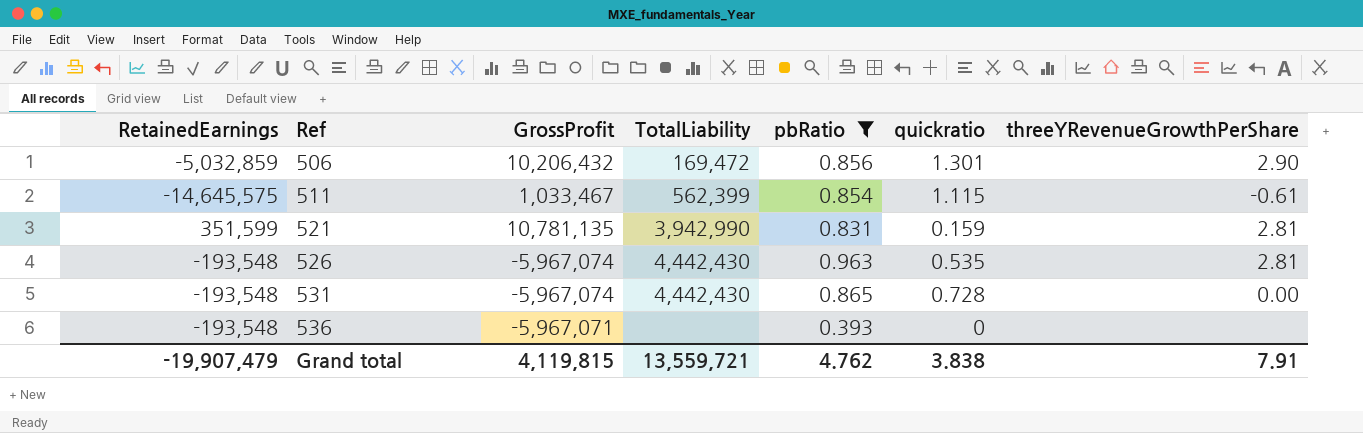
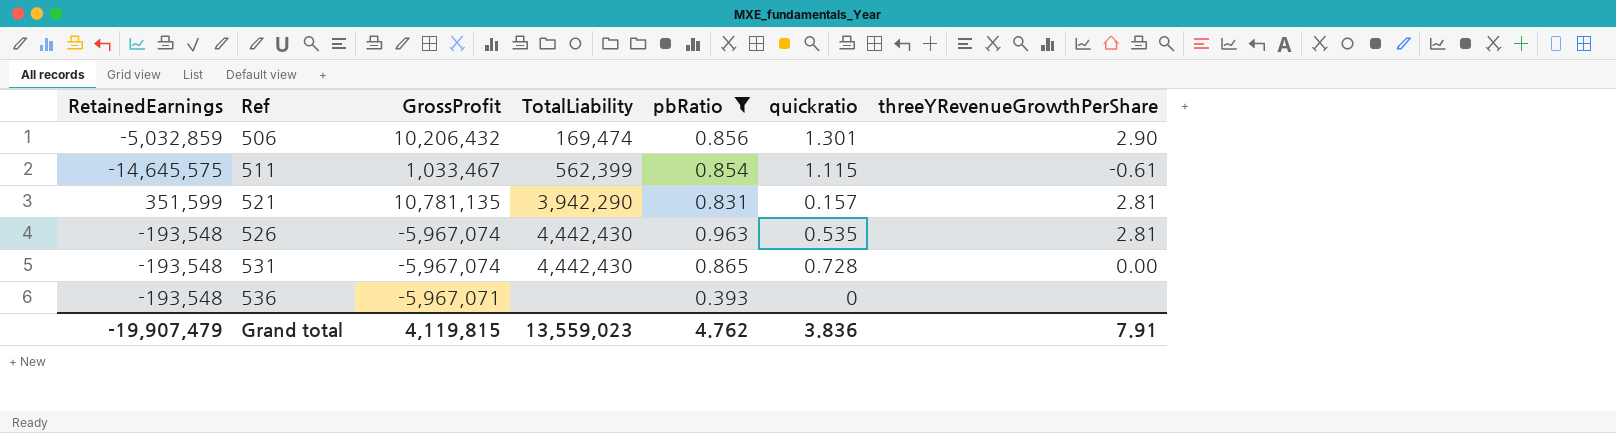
506 | TotalLiability: 169,472 -> 169,474
521 | TotalLiability: 3,942,990 -> 3,942,290
521 | quickratio: 0.159 -> 0.157
Grand total | TotalLiability: 13,559,721 -> 13,559,023
Grand total | quickratio: 3.838 -> 3.836

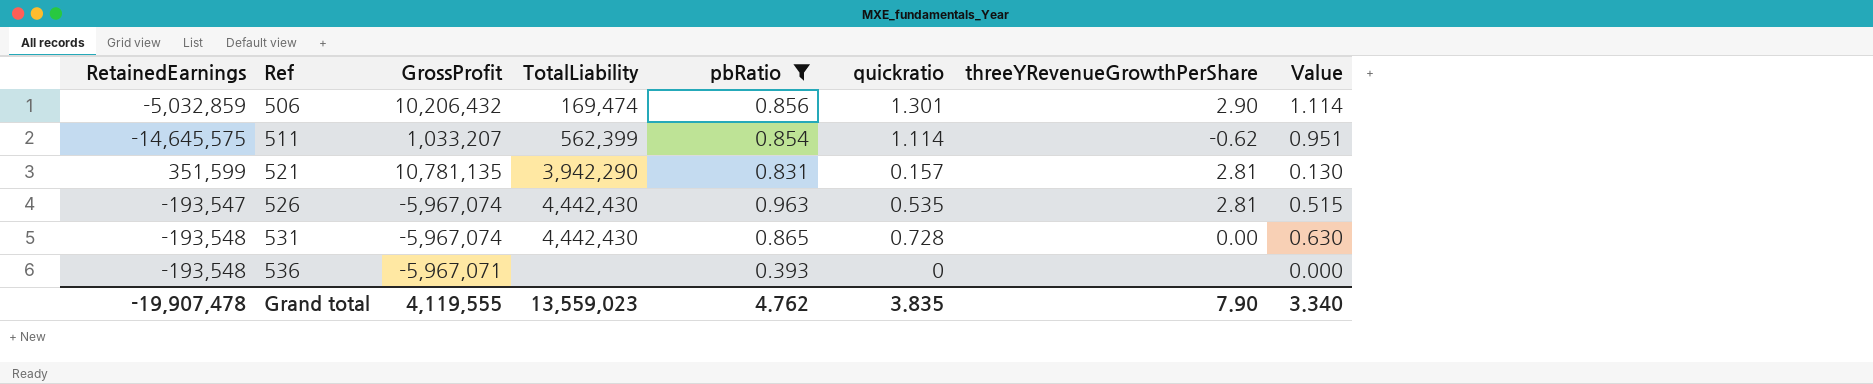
column Value | formula: none -> [pbRatio] * [quickratio]
511 | GrossProfit: 1,033,467 -> 1,033,207
511 | quickratio: 1.115 -> 1.114
511 | threeYRevenueGrowthPerShare: -0.61 -> -0.62
526 | RetainedEarnings: -193,548 -> -193,547
Grand total | RetainedEarnings: -19,907,479 -> -19,907,478
Grand total | GrossProfit: 4,119,815 -> 4,119,555
Grand total | quickratio: 3.836 -> 3.835
Grand total | threeYRevenueGrowthPerShare: 7.91 -> 7.90

